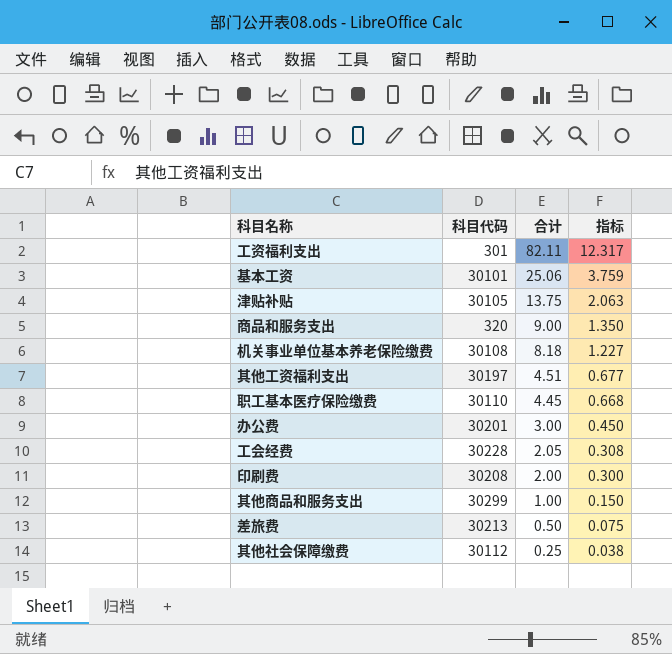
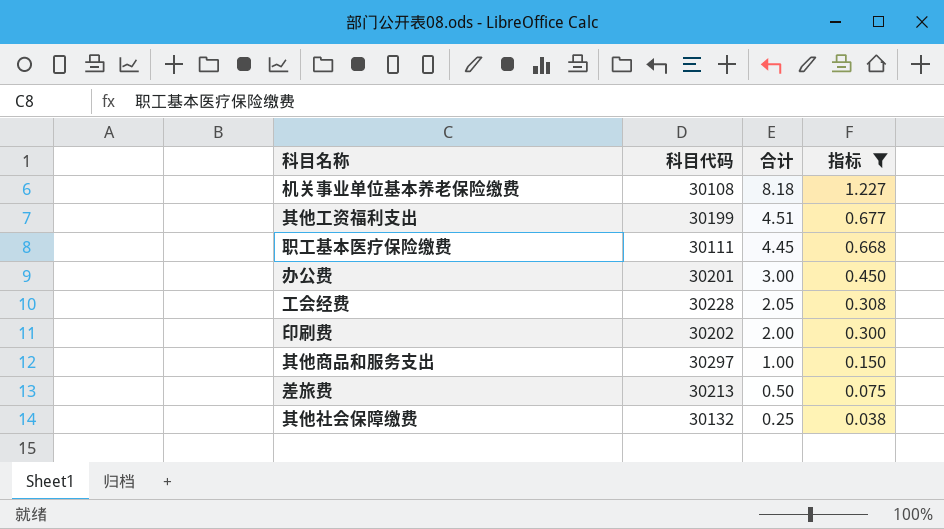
filter: none -> 指标 <= 1.227
其他工资福利支出 | 科目代码: 30197 -> 30199
职工基本医疗保险缴费 | 科目代码: 30110 -> 30111
印刷费 | 科目代码: 30208 -> 30202
其他商品和服务支出 | 科目代码: 30299 -> 30297
其他社会保障缴费 | 科目代码: 30112 -> 30132

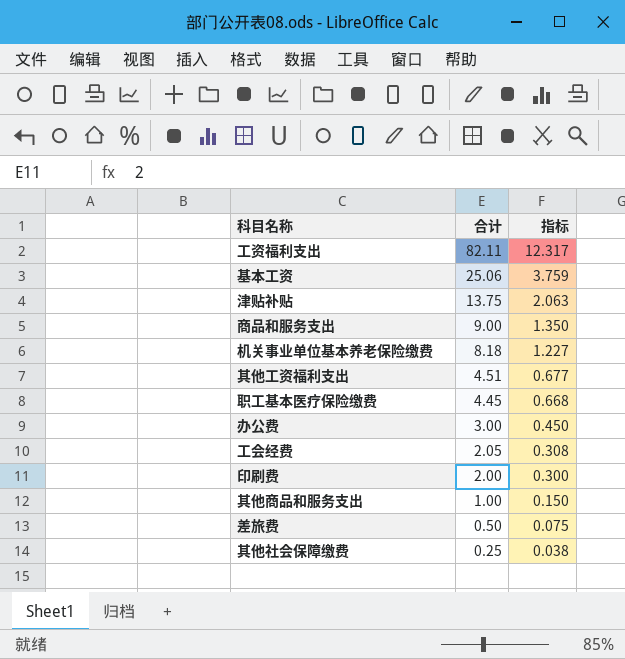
filter: 指标 <= 1.227 -> none
column 科目代码 | position: 2 -> none

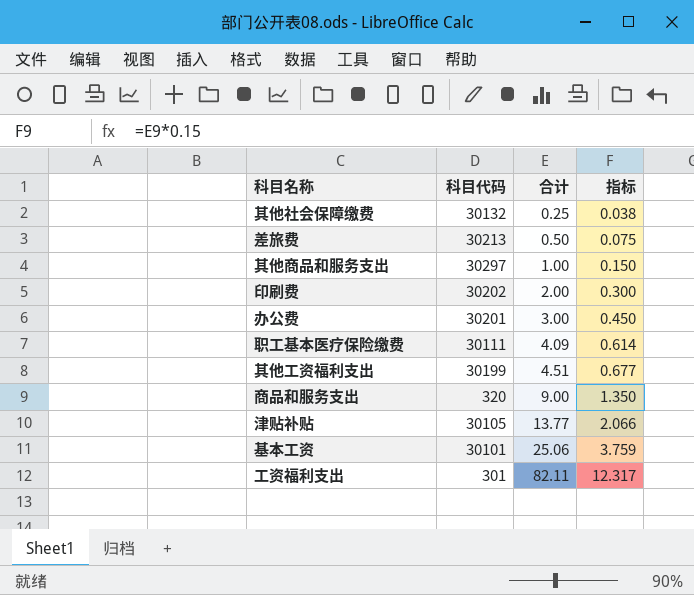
row order: 合计 descending -> 合计 ascending
column 科目代码 | position: none -> 2
row 机关事业单位基本养老保险缴费: 8.18 | 1.227 -> none
row 工会经费: 2.05 | 0.308 -> none
职工基本医疗保险缴费 | 合计: 4.45 -> 4.09
职工基本医疗保险缴费 | 指标: 0.668 -> 0.614
津贴补贴 | 合计: 13.75 -> 13.77
津贴补贴 | 指标: 2.063 -> 2.066

